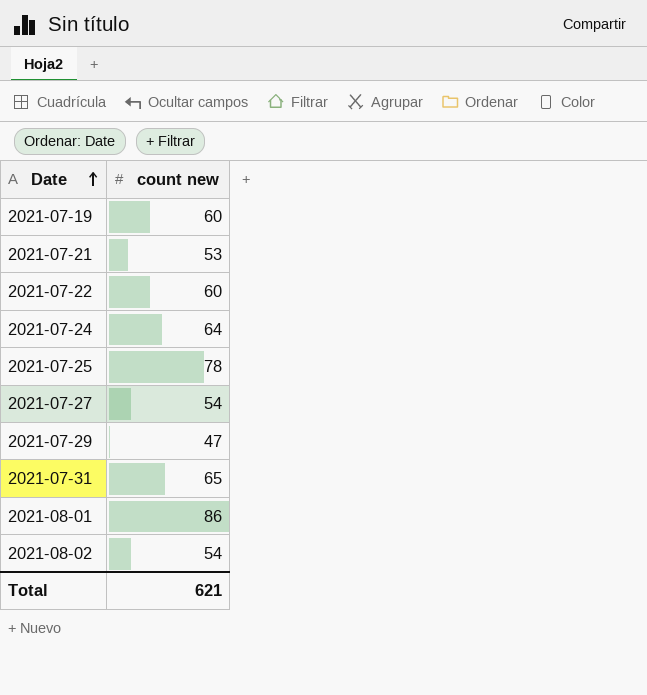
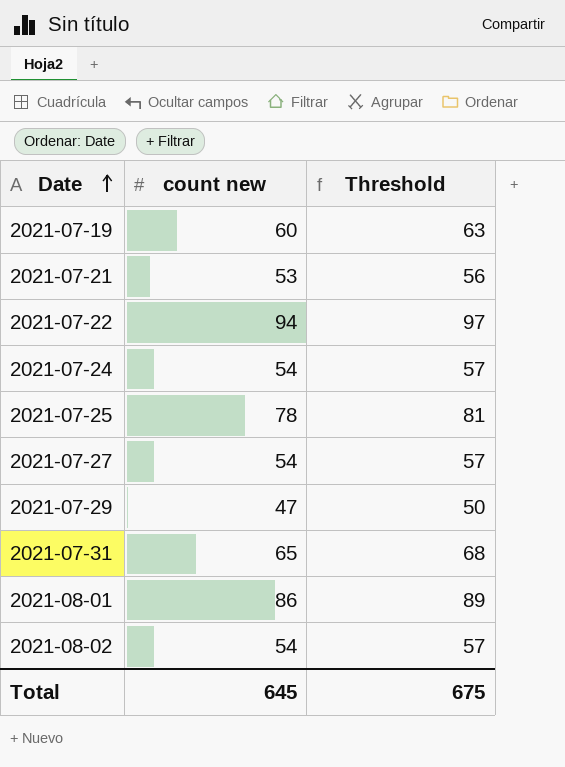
column Threshold | formula: none -> [count new] + 3
2021-07-22 | count new: 60 -> 94
2021-07-24 | count new: 64 -> 54
Total | count new: 621 -> 645

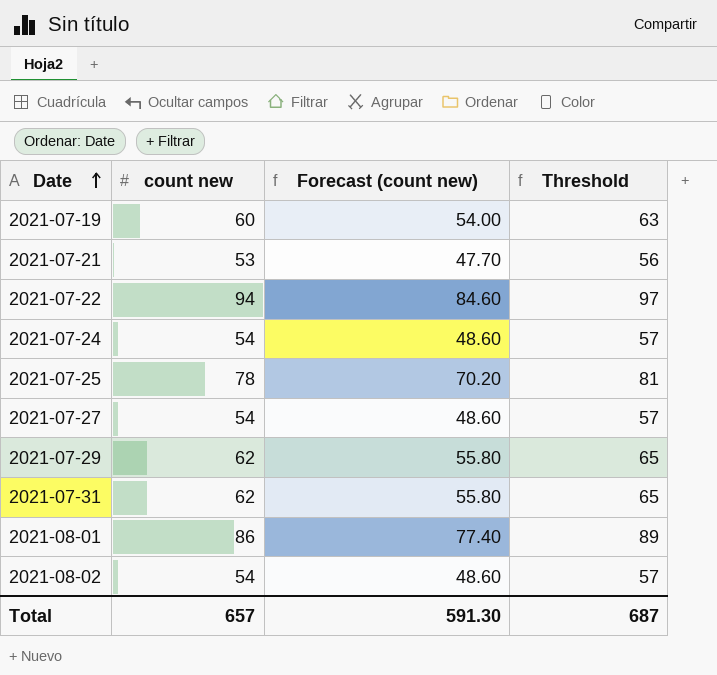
column Forecast (count new) | formula: none -> [count new] * 0.9
2021-07-29 | count new: 47 -> 62
2021-07-29 | Threshold: 50 -> 65
2021-07-31 | count new: 65 -> 62
2021-07-31 | Threshold: 68 -> 65
Total | count new: 645 -> 657
Total | Threshold: 675 -> 687

